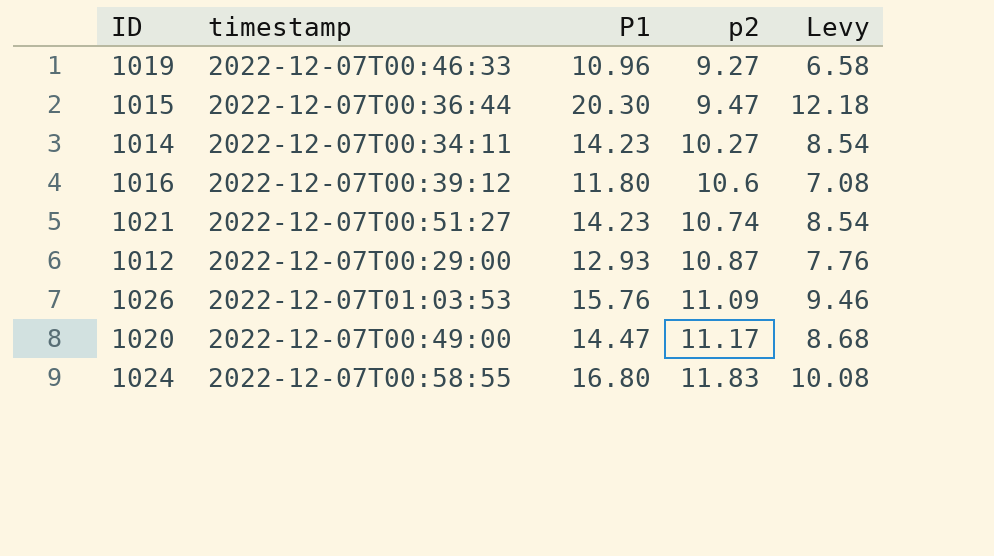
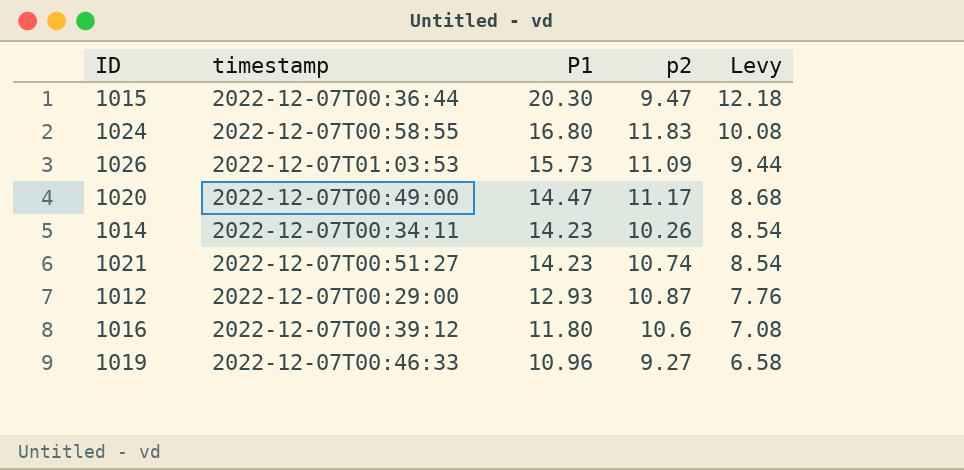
row order: p2 ascending -> P1 descending
1026 | P1: 15.76 -> 15.73
1026 | Levy: 9.46 -> 9.44
1014 | p2: 10.27 -> 10.26

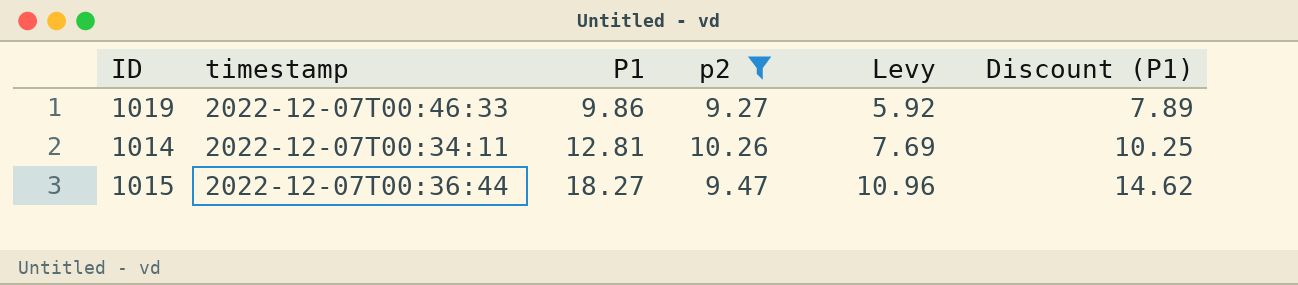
filter: none -> p2 <= 10.26
row order: P1 descending -> P1 ascending
column Discount (P1) | formula: none -> [P1] * 0.8
1019 | P1: 10.96 -> 9.86
1019 | Levy: 6.58 -> 5.92
1014 | P1: 14.23 -> 12.81
1014 | Levy: 8.54 -> 7.69
1015 | P1: 20.30 -> 18.27
1015 | Levy: 12.18 -> 10.96

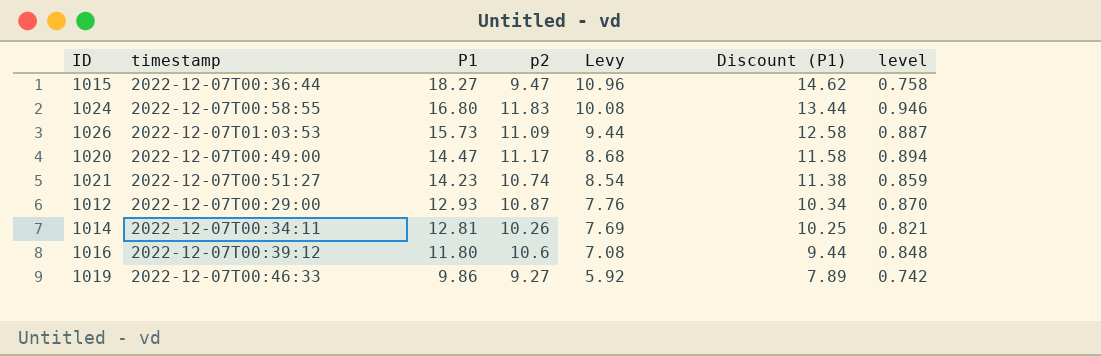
filter: p2 <= 10.26 -> none
row order: P1 ascending -> P1 descending
column level | formula: none -> [p2] * 0.08

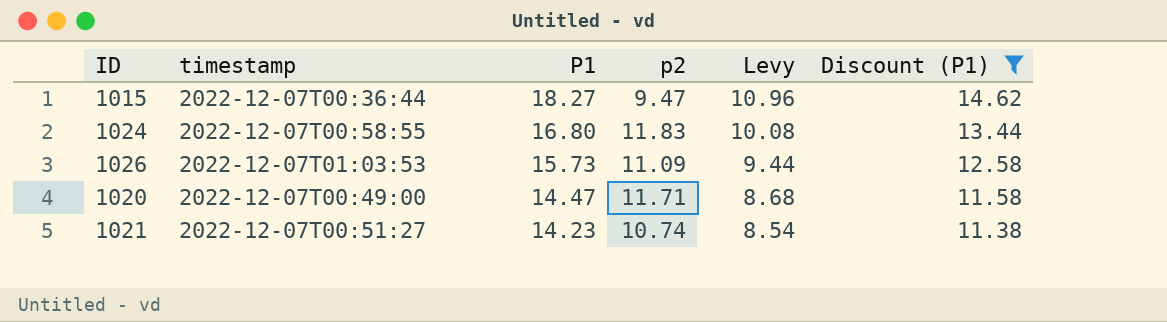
filter: none -> Discount (P1) >= 11.38
column level | formula: [p2] * 0.08 -> none
1020 | p2: 11.17 -> 11.71

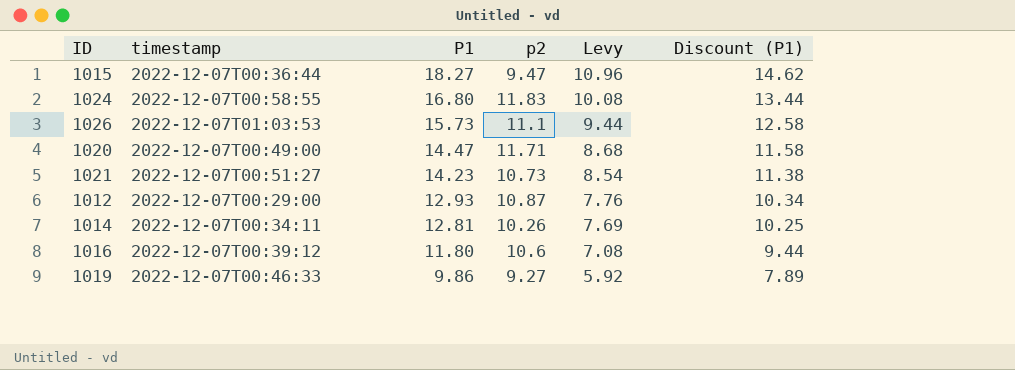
filter: Discount (P1) >= 11.38 -> none
1026 | p2: 11.09 -> 11.1
1021 | p2: 10.74 -> 10.73

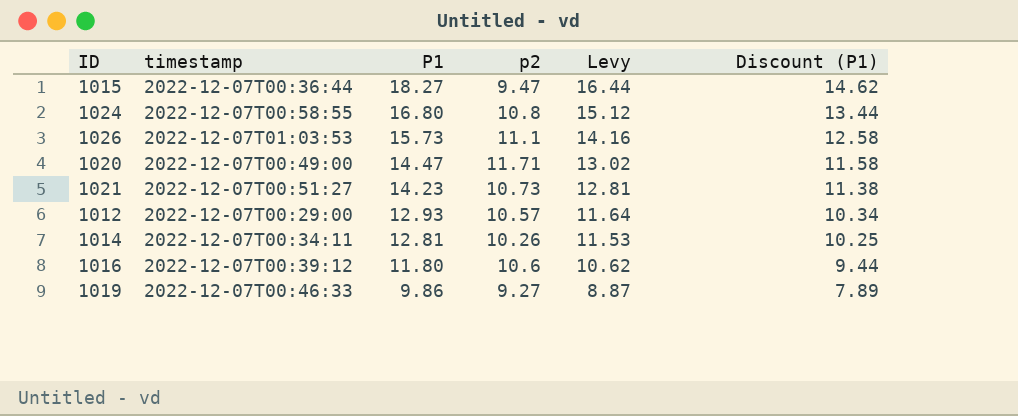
column Levy | formula: [P1] * 0.6 -> [P1] * 0.9
1024 | p2: 11.83 -> 10.8
1012 | p2: 10.87 -> 10.57

